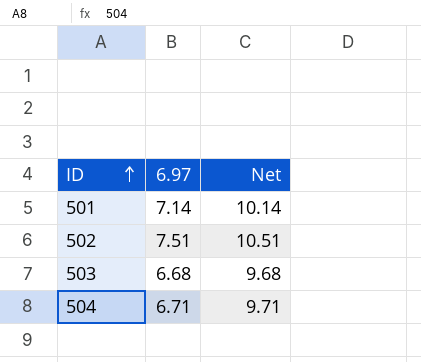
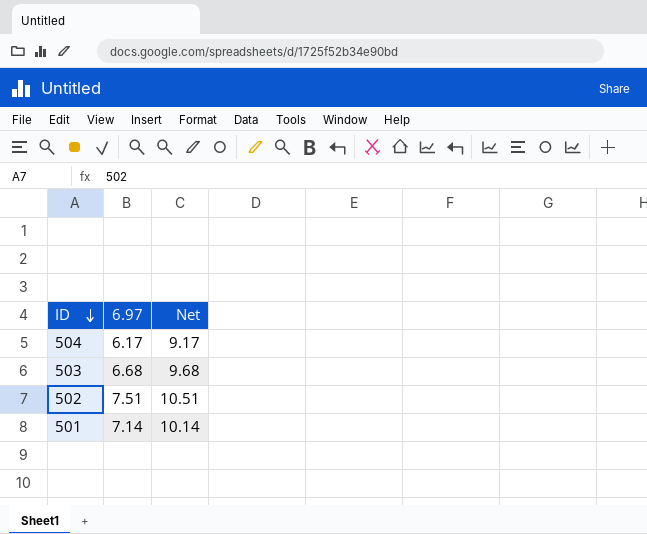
row order: ID ascending -> ID descending
504 | 6.97: 6.71 -> 6.17
504 | Net: 9.71 -> 9.17

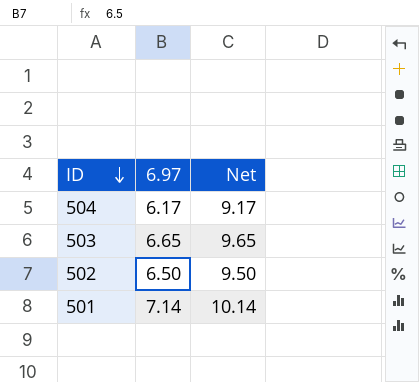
503 | 6.97: 6.68 -> 6.65
503 | Net: 9.68 -> 9.65
502 | 6.97: 7.51 -> 6.50
502 | Net: 10.51 -> 9.50

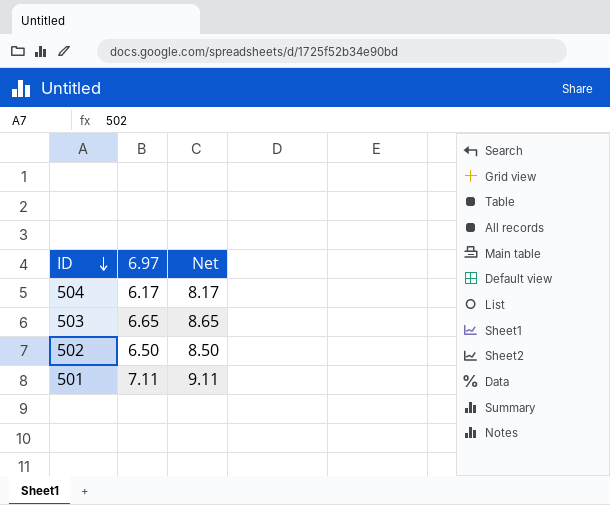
column Net | formula: [6.97] + 3 -> [6.97] + 2
501 | 6.97: 7.14 -> 7.11

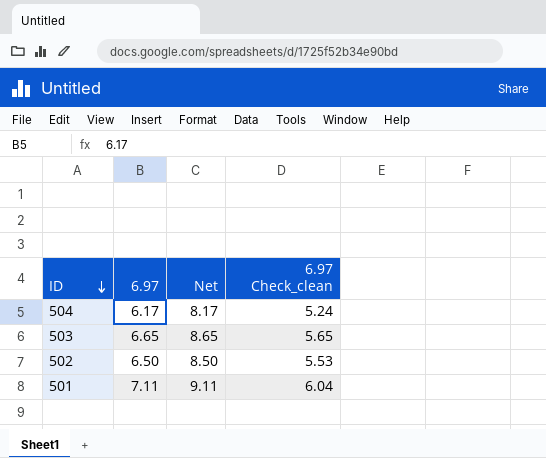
column 6.97 Check_clean | formula: none -> [6.97] * 0.85

